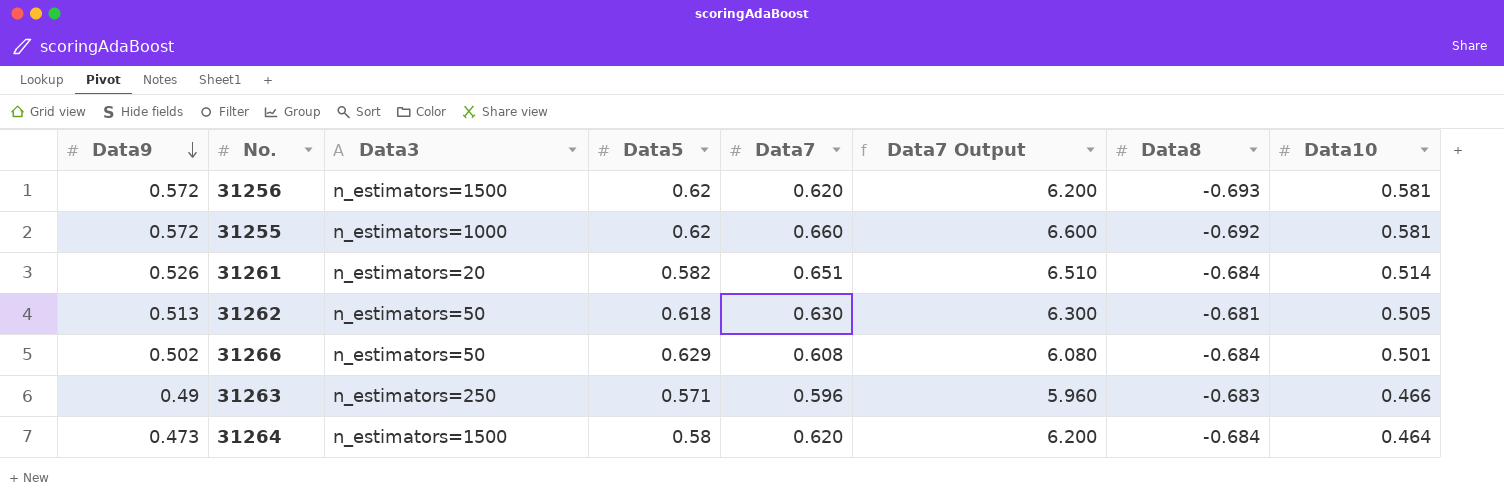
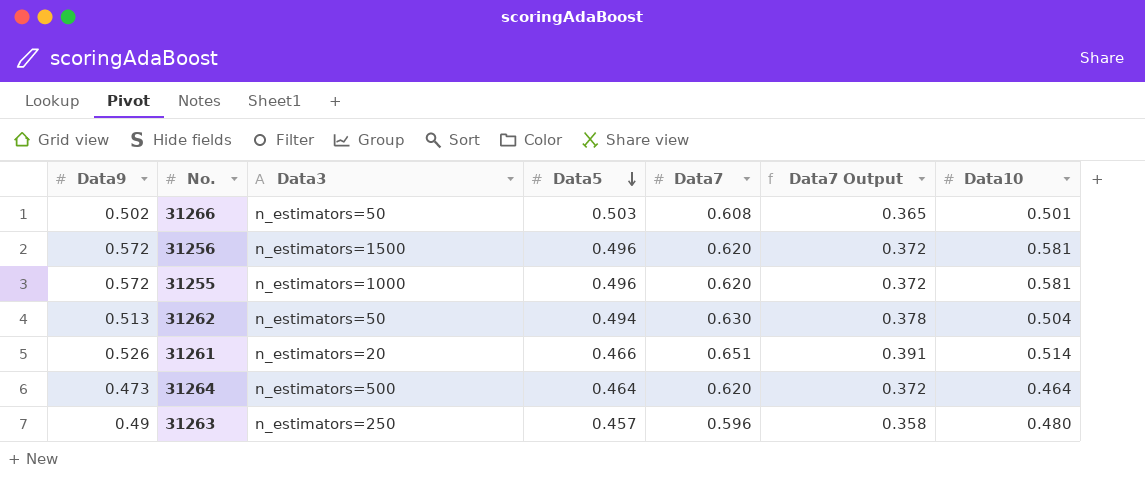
row order: Data9 descending -> Data5 descending
column Data8 | position: 7 -> none
column Data7 Output | formula: [Data7] * 10 -> [Data7] * 0.6
31266 | Data5: 0.629 -> 0.503
31256 | Data5: 0.62 -> 0.496
31255 | Data5: 0.62 -> 0.496
31255 | Data7: 0.660 -> 0.620
31262 | Data5: 0.618 -> 0.494
31262 | Data10: 0.505 -> 0.504
31261 | Data5: 0.582 -> 0.466
31264 | Data3: n_estimators=1500 -> n_estimators=500
31264 | Data5: 0.58 -> 0.464
31263 | Data5: 0.571 -> 0.457
31263 | Data10: 0.466 -> 0.480

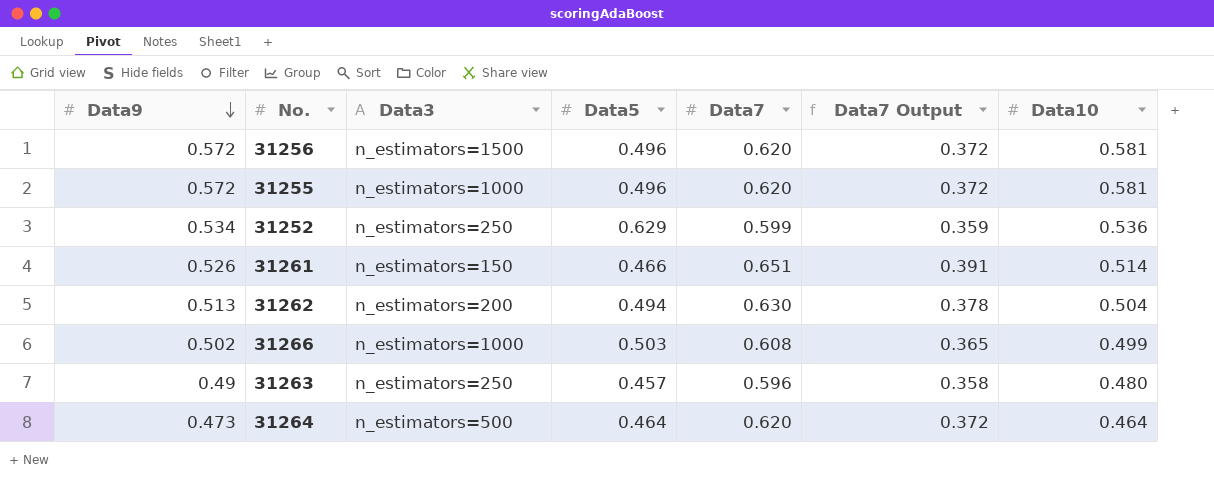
row order: Data5 descending -> Data9 descending
row 31252: none -> 0.534 | n_estimators=250 | 0.629 | 0.599 | 0.359 | 0.536
31261 | Data3: n_estimators=20 -> n_estimators=150
31262 | Data3: n_estimators=50 -> n_estimators=200
31266 | Data3: n_estimators=50 -> n_estimators=1000
31266 | Data10: 0.501 -> 0.499

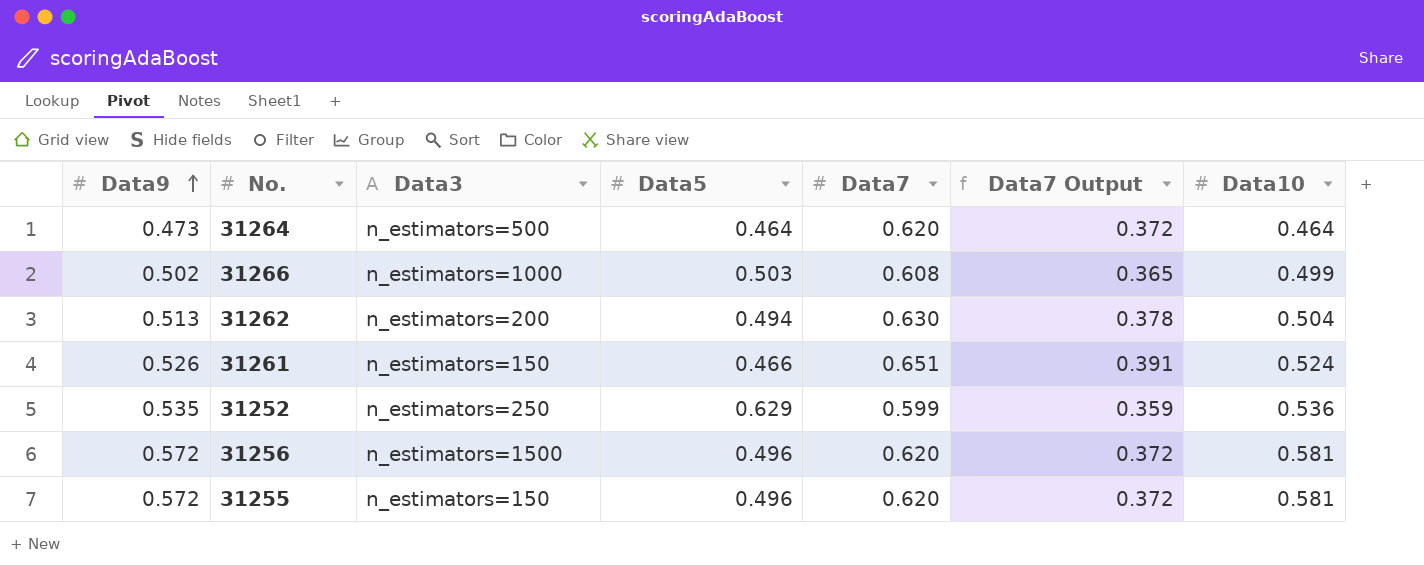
row order: Data9 descending -> Data9 ascending
row 31263: 0.49 | n_estimators=250 | 0.457 | 0.596 | 0.358 | 0.480 -> none
31261 | Data10: 0.514 -> 0.524
31252 | Data9: 0.534 -> 0.535
31255 | Data3: n_estimators=1000 -> n_estimators=150

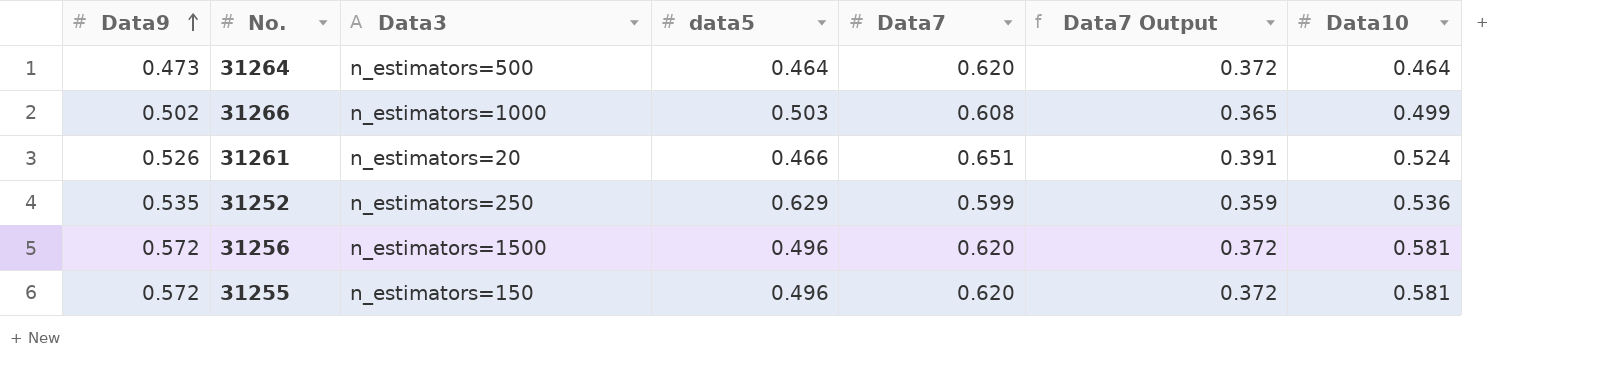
column name: Data5 -> data5
row 31262: 0.513 | n_estimators=200 | 0.494 | 0.630 | 0.378 | 0.504 -> none
31261 | Data3: n_estimators=150 -> n_estimators=20

